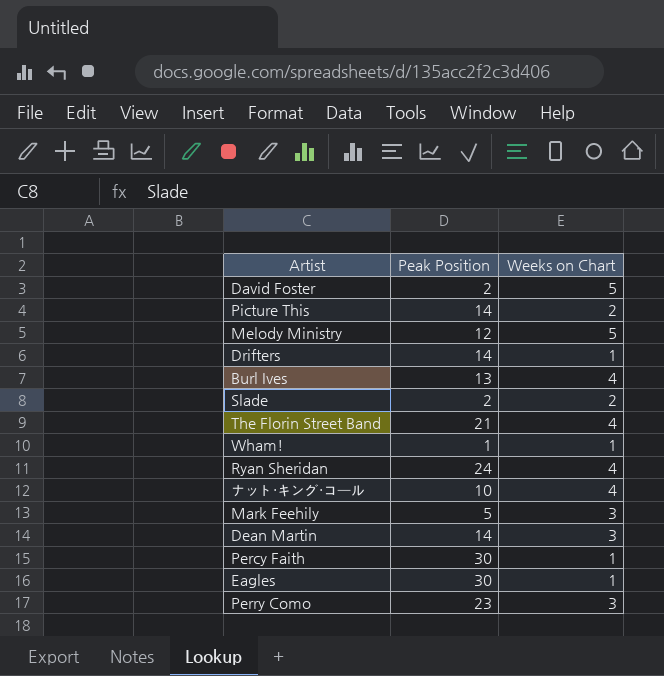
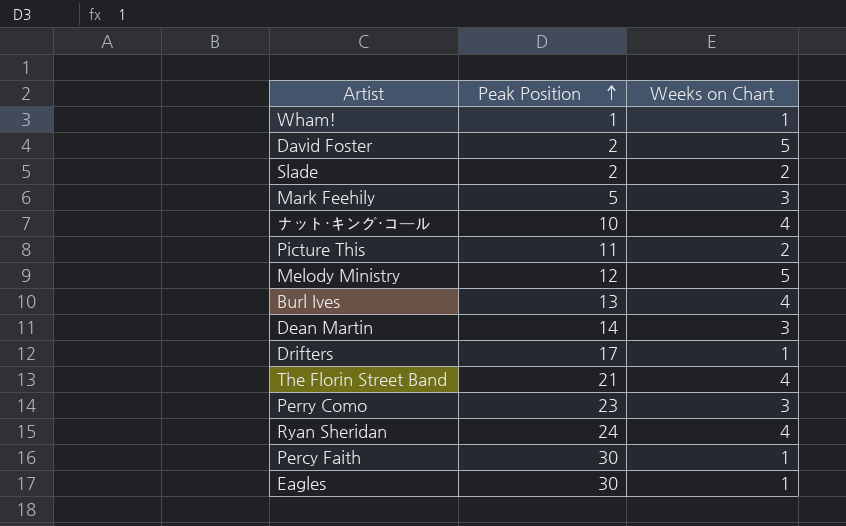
row order: none -> Peak Position ascending
Picture This | Peak Position: 14 -> 11
Drifters | Peak Position: 14 -> 17

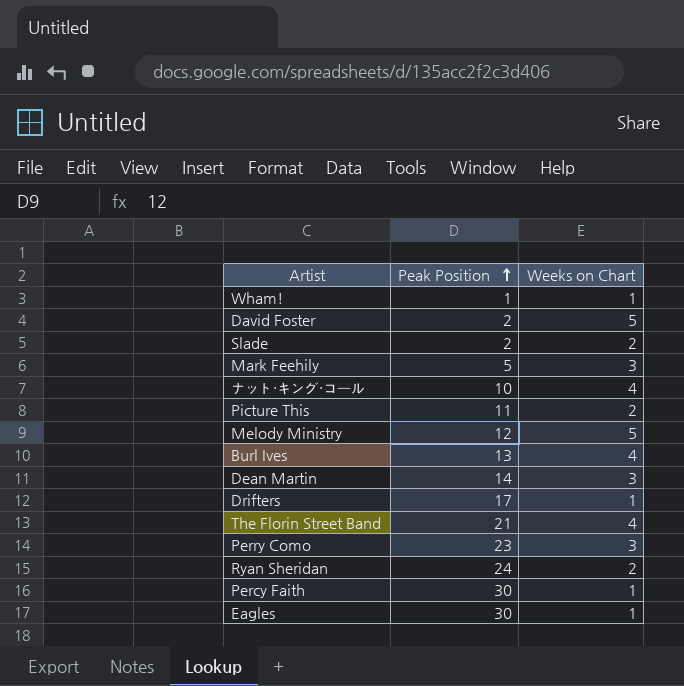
Ryan Sheridan | Weeks on Chart: 4 -> 2

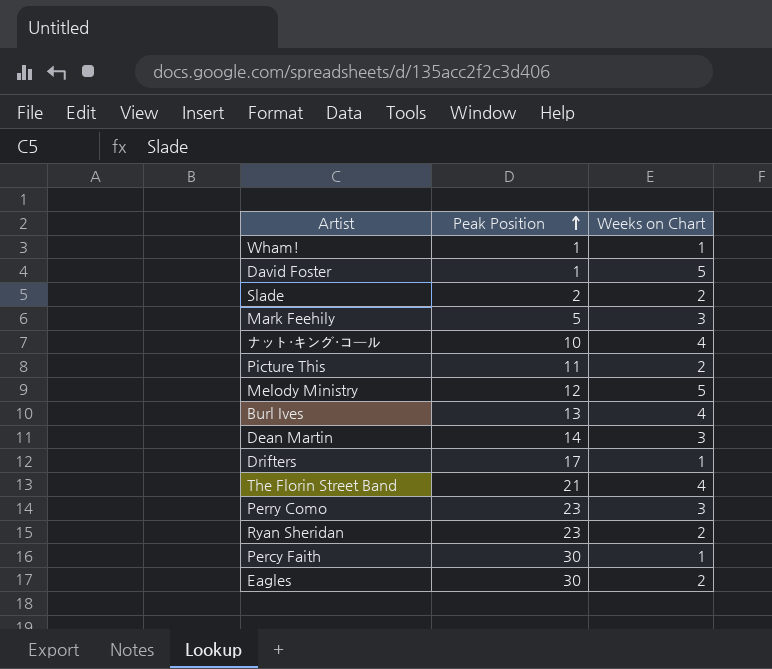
David Foster | Peak Position: 2 -> 1
Ryan Sheridan | Peak Position: 24 -> 23
Eagles | Weeks on Chart: 1 -> 2

